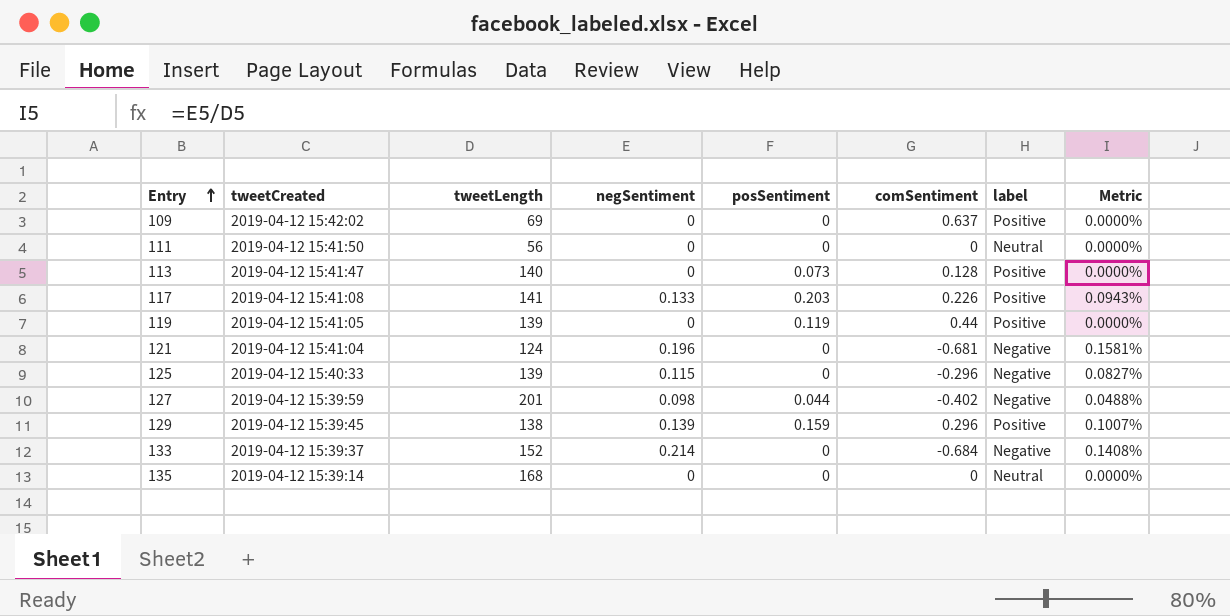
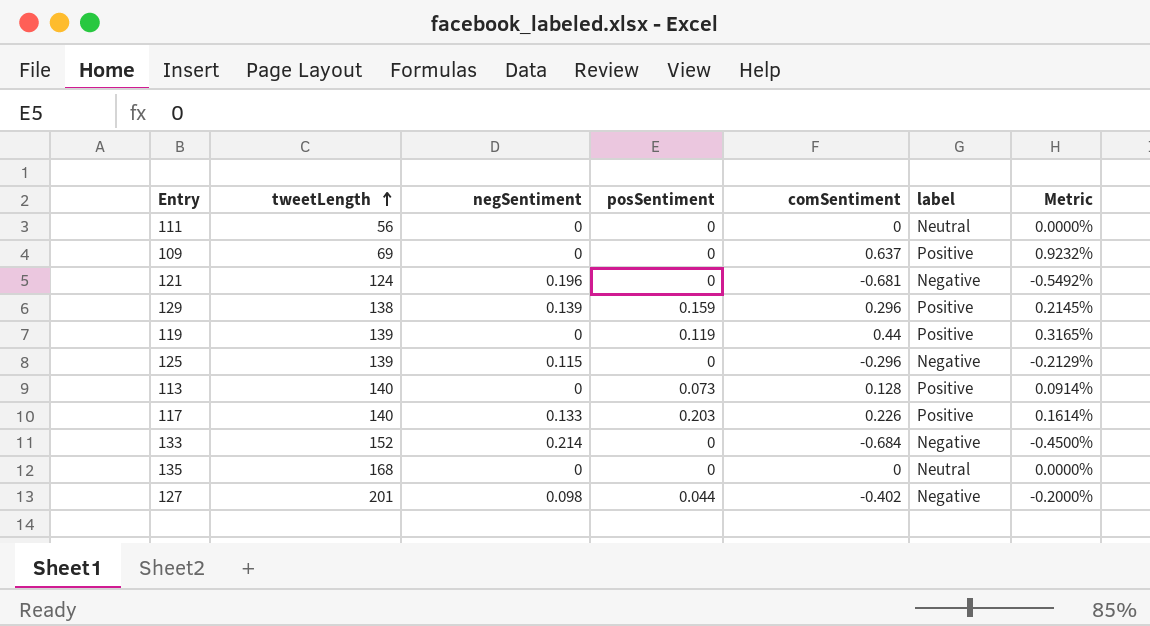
row order: Entry ascending -> tweetLength ascending
column tweetCreated | position: 2 -> none
column Metric | formula: [negSentiment] / [tweetLength] -> [comSentiment] / [tweetLength]
117 | tweetLength: 141 -> 140

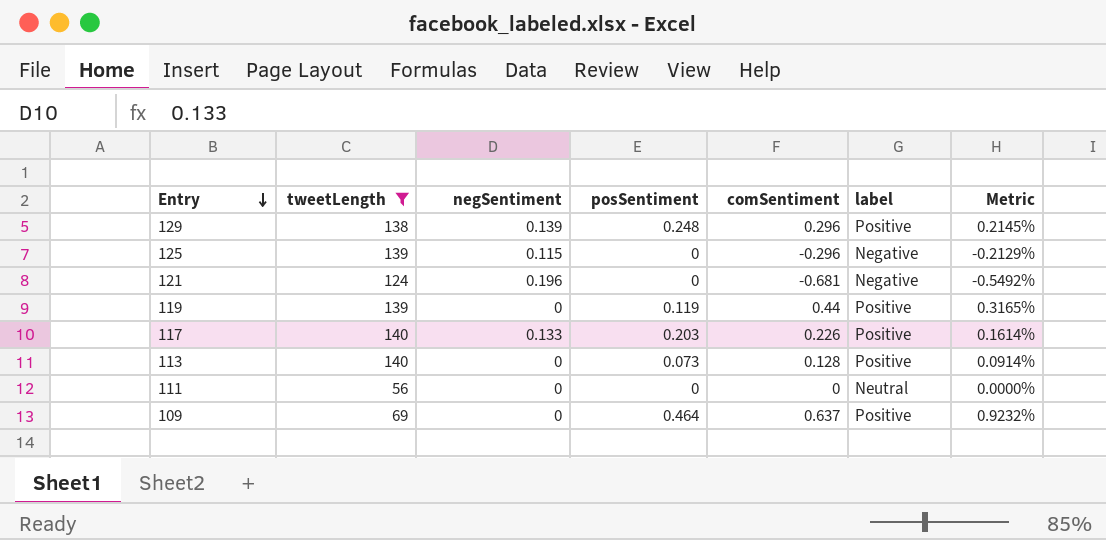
filter: none -> tweetLength <= 140
row order: tweetLength ascending -> Entry descending
129 | posSentiment: 0.159 -> 0.248
109 | posSentiment: 0 -> 0.464

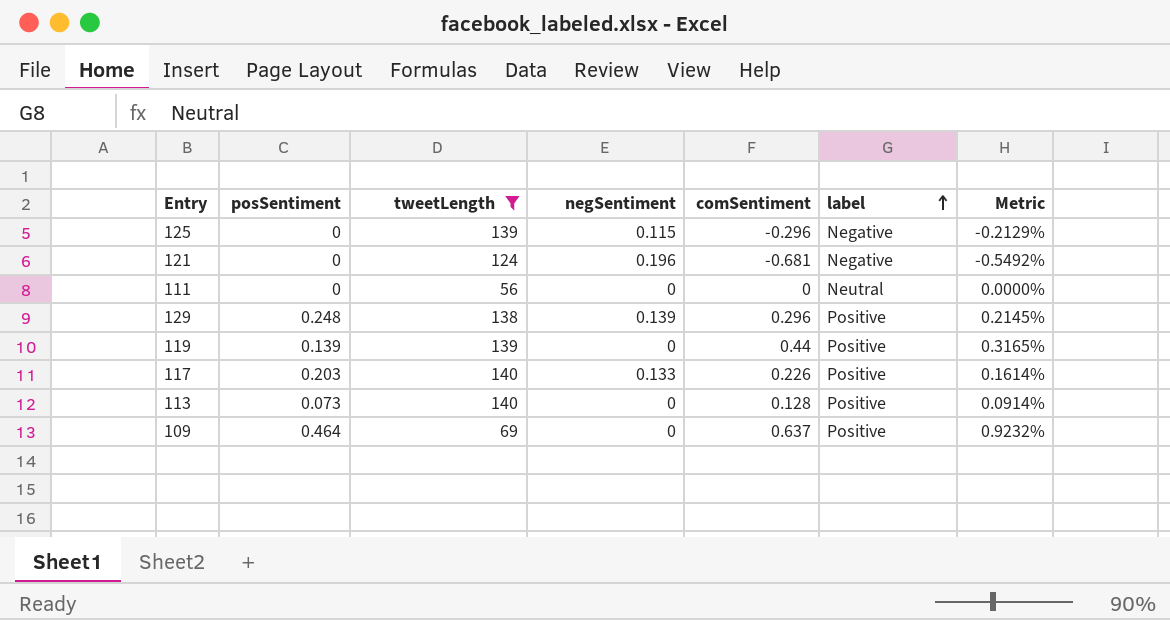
row order: Entry descending -> label ascending
column posSentiment | position: 4 -> 2
119 | posSentiment: 0.119 -> 0.139

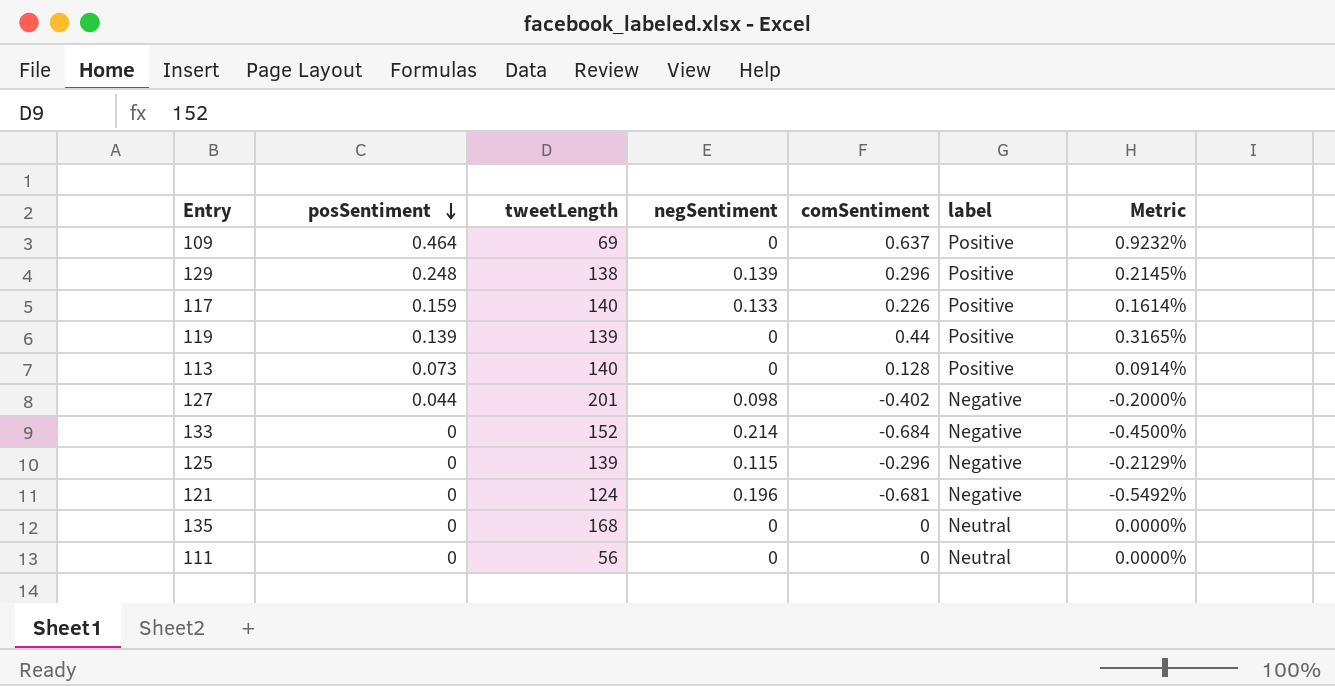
filter: tweetLength <= 140 -> none
row order: label ascending -> posSentiment descending
117 | posSentiment: 0.203 -> 0.159

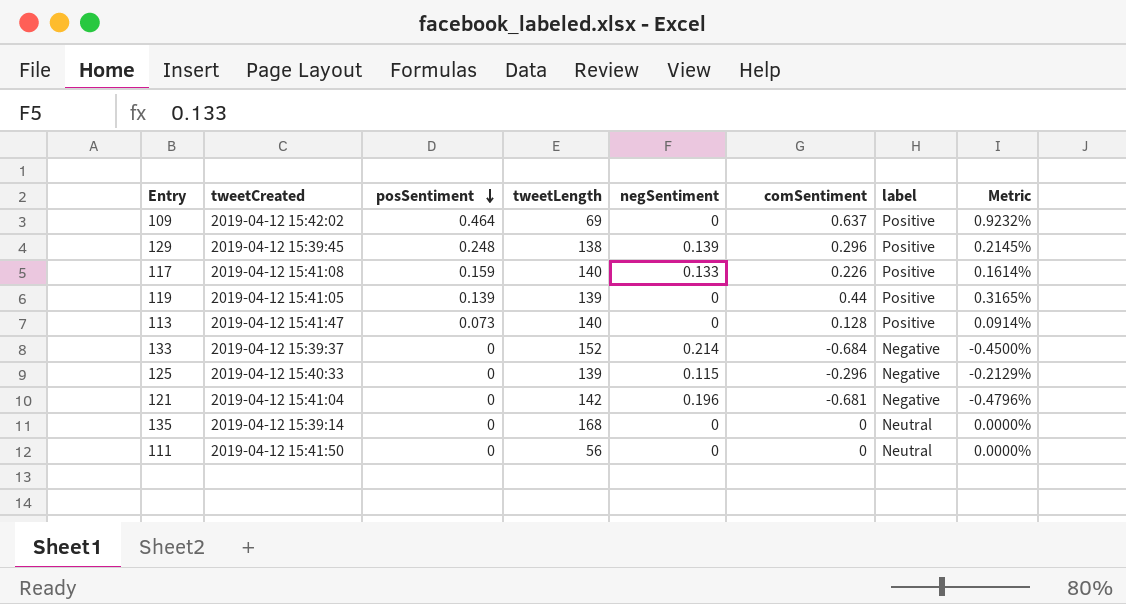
column tweetCreated | position: none -> 2
row 127: 0.044 | 201 | 0.098 | -0.402 | Negative | -0.2000% -> none
121 | tweetLength: 124 -> 142
121 | Metric: -0.5492% -> -0.4796%

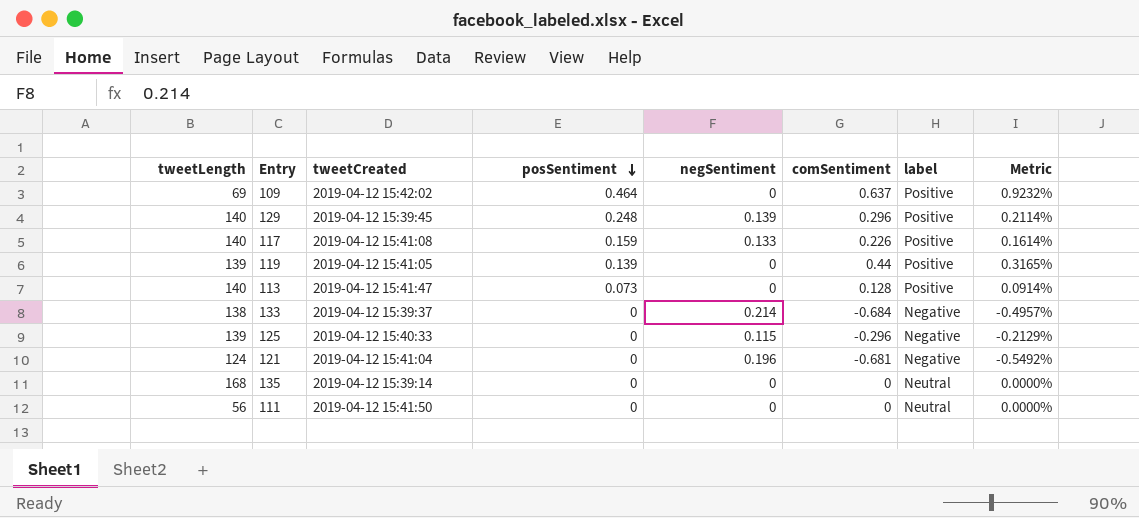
column tweetLength | position: 4 -> 1
129 | tweetLength: 138 -> 140
129 | Metric: 0.2145% -> 0.2114%
133 | tweetLength: 152 -> 138
133 | Metric: -0.4500% -> -0.4957%
121 | tweetLength: 142 -> 124
121 | Metric: -0.4796% -> -0.5492%

